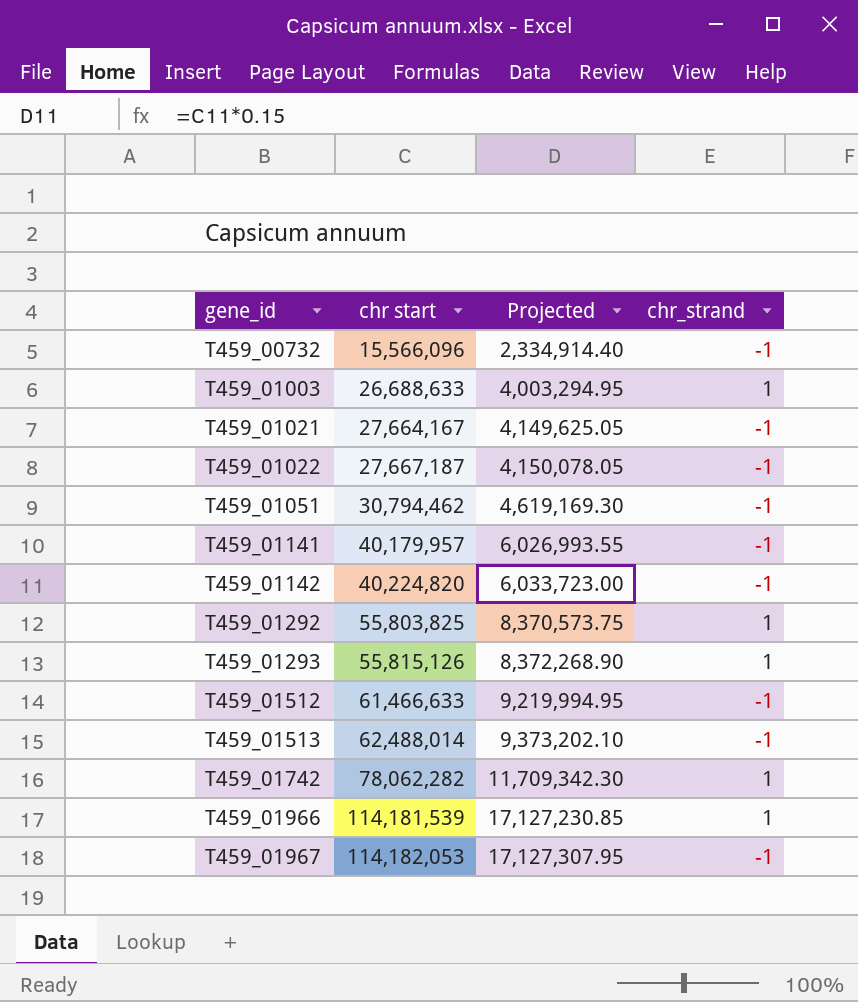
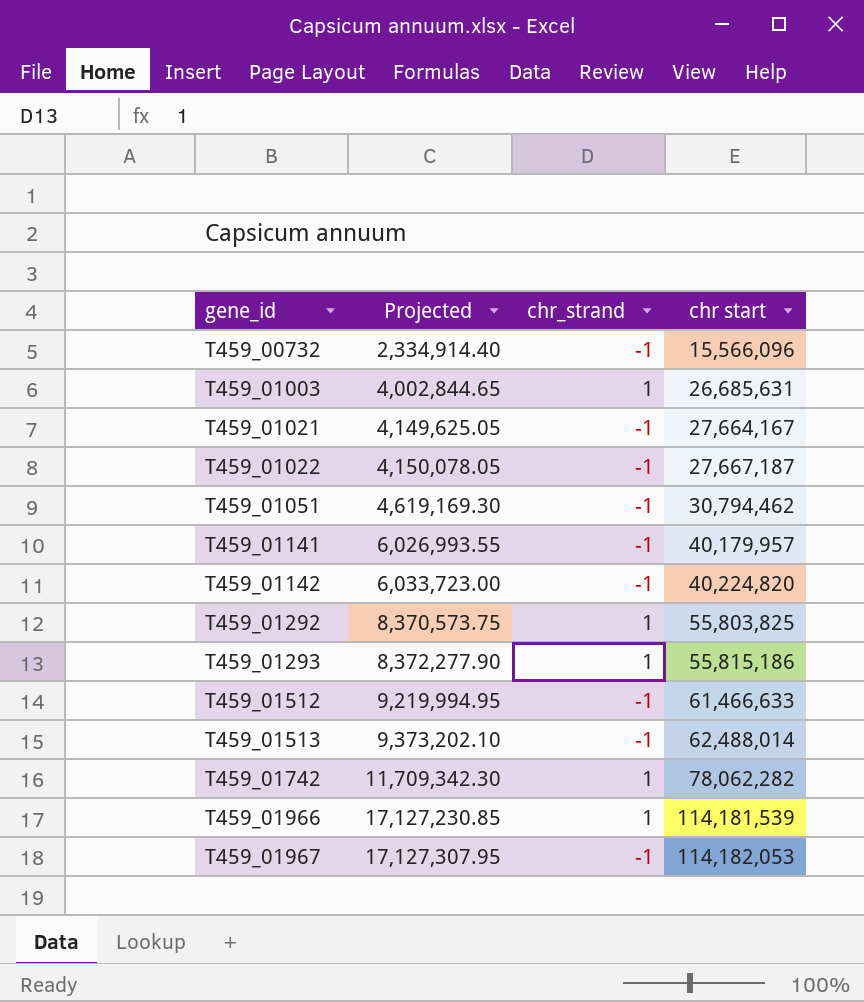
column chr start | position: 2 -> 4
T459_01003 | Projected: 4,003,294.95 -> 4,002,844.65
T459_01003 | chr start: 26,688,633 -> 26,685,631
T459_01293 | Projected: 8,372,268.90 -> 8,372,277.90
T459_01293 | chr start: 55,815,126 -> 55,815,186

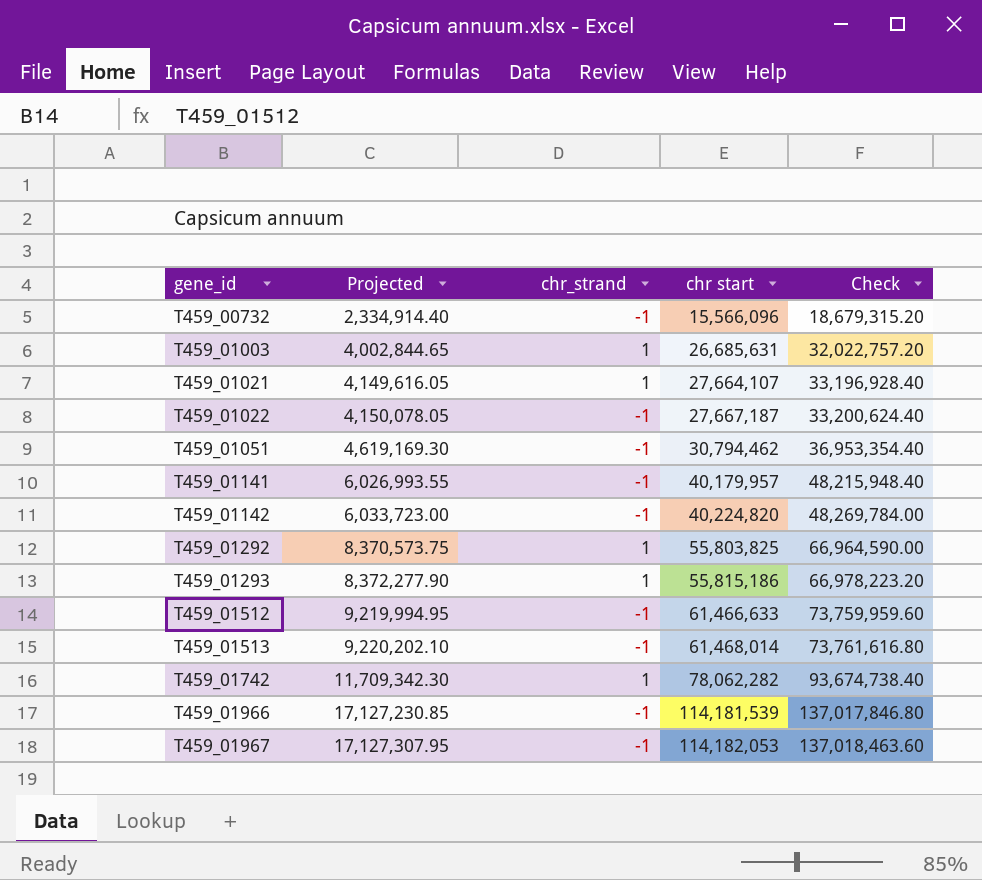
column Check | formula: none -> [chr start] * 1.2
T459_01021 | Projected: 4,149,625.05 -> 4,149,616.05
T459_01021 | chr_strand: -1 -> 1
T459_01021 | chr start: 27,664,167 -> 27,664,107
T459_01513 | Projected: 9,373,202.10 -> 9,220,202.10
T459_01513 | chr start: 62,488,014 -> 61,468,014
T459_01966 | chr_strand: 1 -> -1

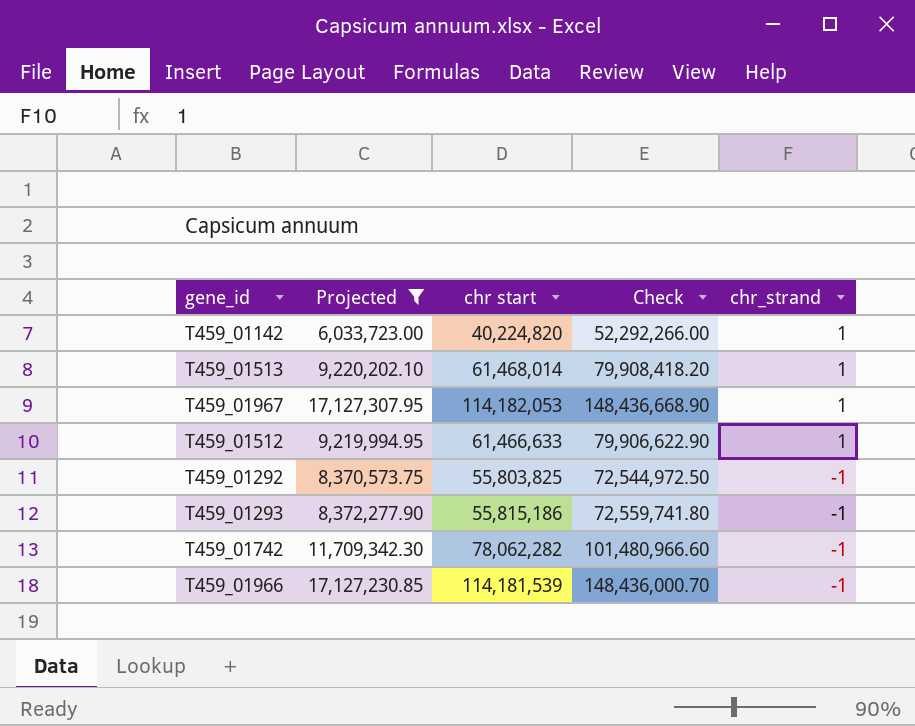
filter: none -> Projected >= 6,033,723.00
row order: gene_id ascending -> chr_strand descending
column Check | formula: [chr start] * 1.2 -> [chr start] * 1.3
column chr_strand | position: 3 -> 5
T459_01142 | chr_strand: -1 -> 1
T459_01513 | chr_strand: -1 -> 1
T459_01967 | chr_strand: -1 -> 1
T459_01512 | chr_strand: -1 -> 1
T459_01292 | chr_strand: 1 -> -1
T459_01293 | chr_strand: 1 -> -1
T459_01742 | chr_strand: 1 -> -1

